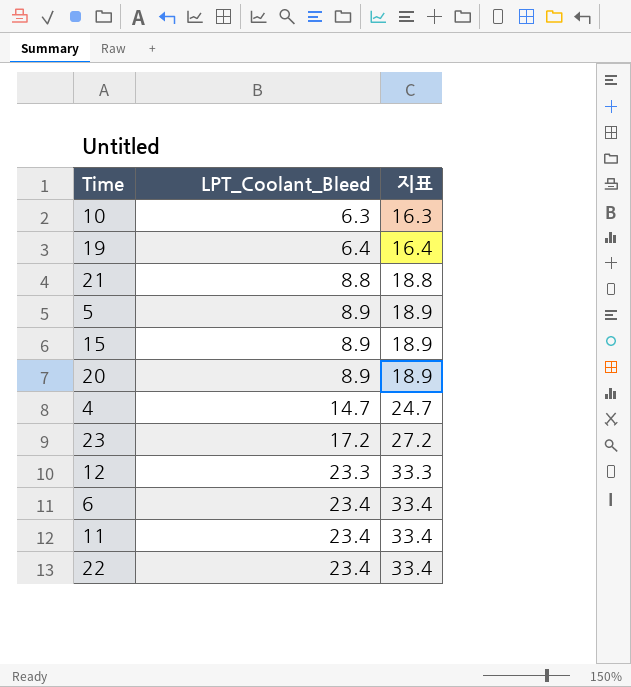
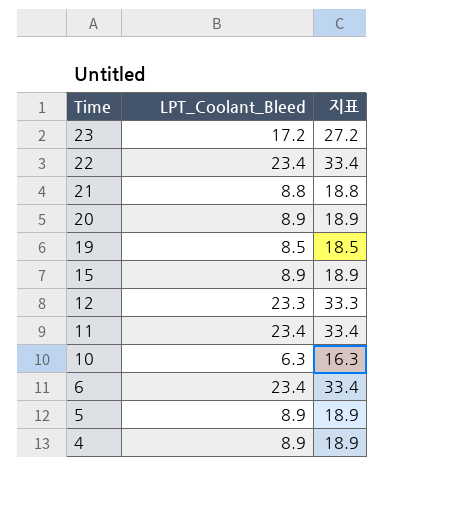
row order: LPT_Coolant_Bleed ascending -> Time descending
19 | LPT_Coolant_Bleed: 6.4 -> 8.5
19 | 지표: 16.4 -> 18.5
4 | LPT_Coolant_Bleed: 14.7 -> 8.9
4 | 지표: 24.7 -> 18.9

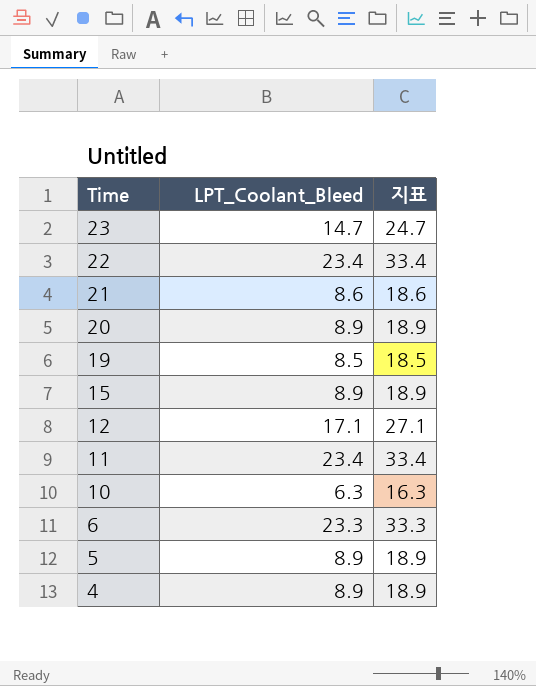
23 | LPT_Coolant_Bleed: 17.2 -> 14.7
23 | 지표: 27.2 -> 24.7
21 | LPT_Coolant_Bleed: 8.8 -> 8.6
21 | 지표: 18.8 -> 18.6
12 | LPT_Coolant_Bleed: 23.3 -> 17.1
12 | 지표: 33.3 -> 27.1
6 | LPT_Coolant_Bleed: 23.4 -> 23.3
6 | 지표: 33.4 -> 33.3

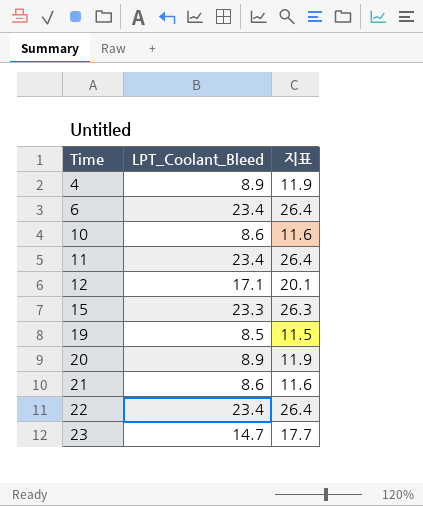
row order: Time descending -> Time ascending
column 지표 | formula: [LPT_Coolant_Bleed] + 10 -> [LPT_Coolant_Bleed] + 3
row 5: 8.9 | 18.9 -> none
6 | LPT_Coolant_Bleed: 23.3 -> 23.4
10 | LPT_Coolant_Bleed: 6.3 -> 8.6
15 | LPT_Coolant_Bleed: 8.9 -> 23.3

